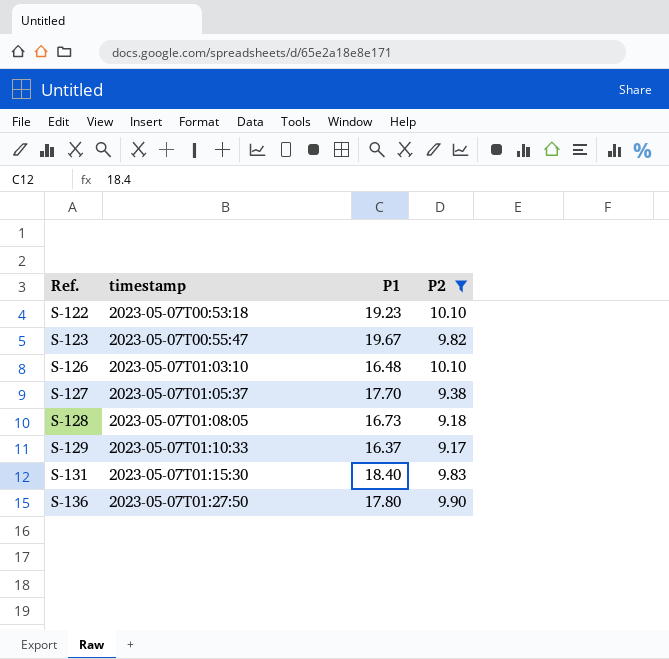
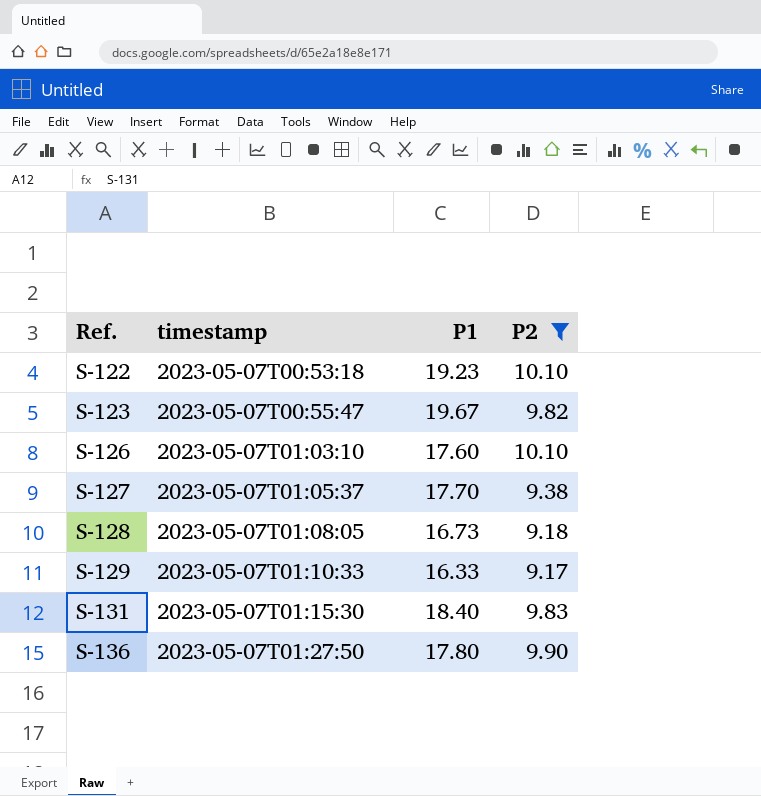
S-126 | P1: 16.48 -> 17.60
S-129 | P1: 16.37 -> 16.33

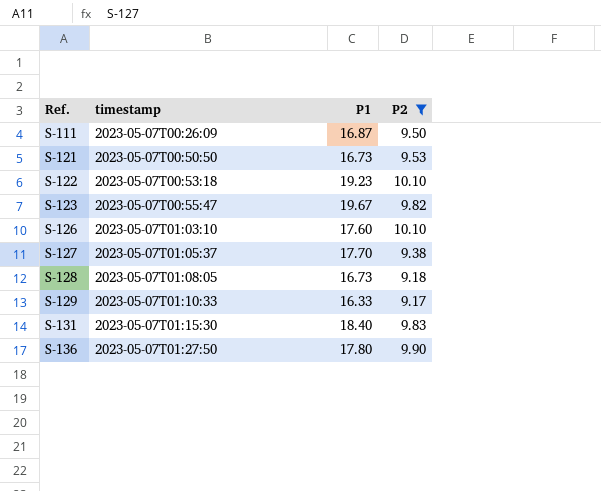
row S-111: none -> 2023-05-07T00:26:09 | 16.87 | 9.50
row S-121: none -> 2023-05-07T00:50:50 | 16.73 | 9.53

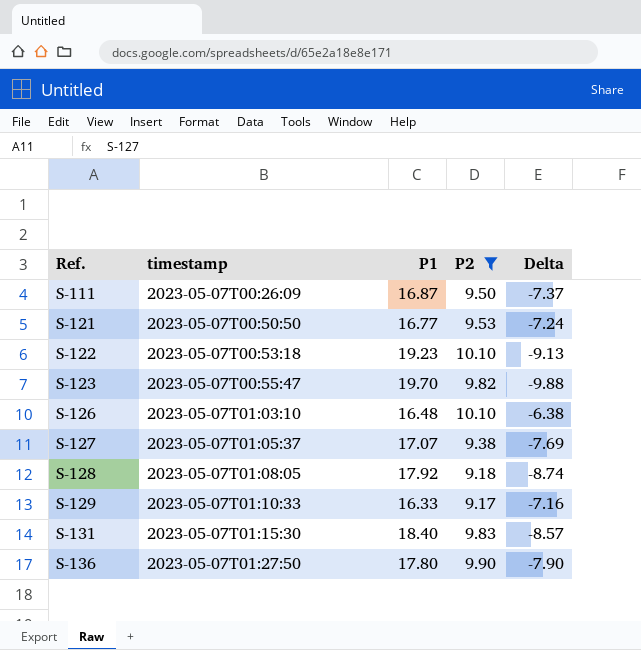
column Delta | formula: none -> [P2] - [P1]
S-121 | P1: 16.73 -> 16.77
S-123 | P1: 19.67 -> 19.70
S-126 | P1: 17.60 -> 16.48
S-127 | P1: 17.70 -> 17.07
S-128 | P1: 16.73 -> 17.92

